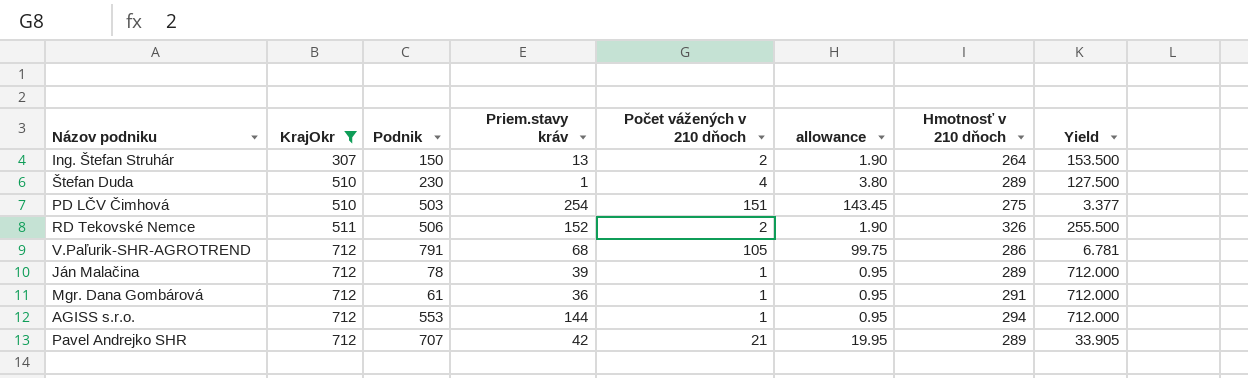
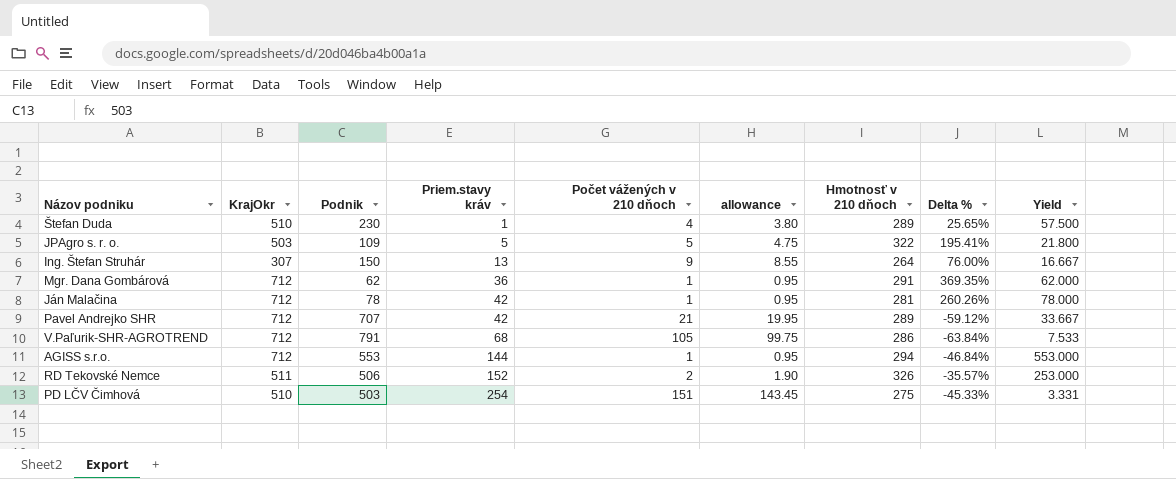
filter: KrajOkr != 503 -> none
row order: KrajOkr ascending -> Priem.stavy kráv ascending
column Delta % | formula: none -> ([Hmotnosť v 210 dňoch] - [Podnik]) / [Podnik]
column Yield | formula: [KrajOkr] / [Počet vážených v 210 dňoch] -> [Podnik] / [Počet vážených v 210 dňoch]
Ing. Štefan Struhár | Počet vážených v 210 dňoch: 2 -> 9
Ing. Štefan Struhár | allowance: 1.90 -> 8.55
Mgr. Dana Gombárová | Podnik: 61 -> 62
Ján Malačina | Priem.stavy kráv: 39 -> 42
Ján Malačina | Hmotnosť v 210 dňoch: 289 -> 281

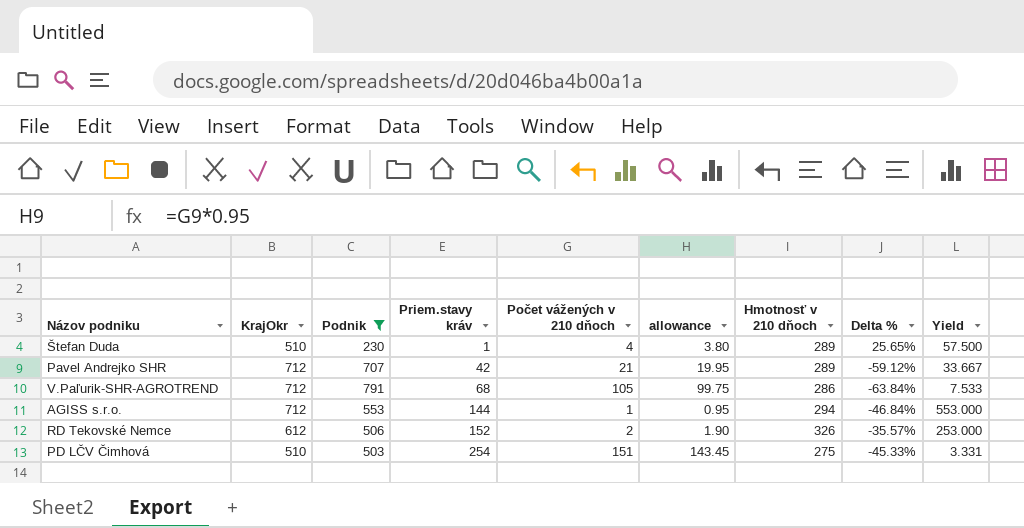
filter: none -> Podnik >= 230
RD Tekovské Nemce | KrajOkr: 511 -> 612

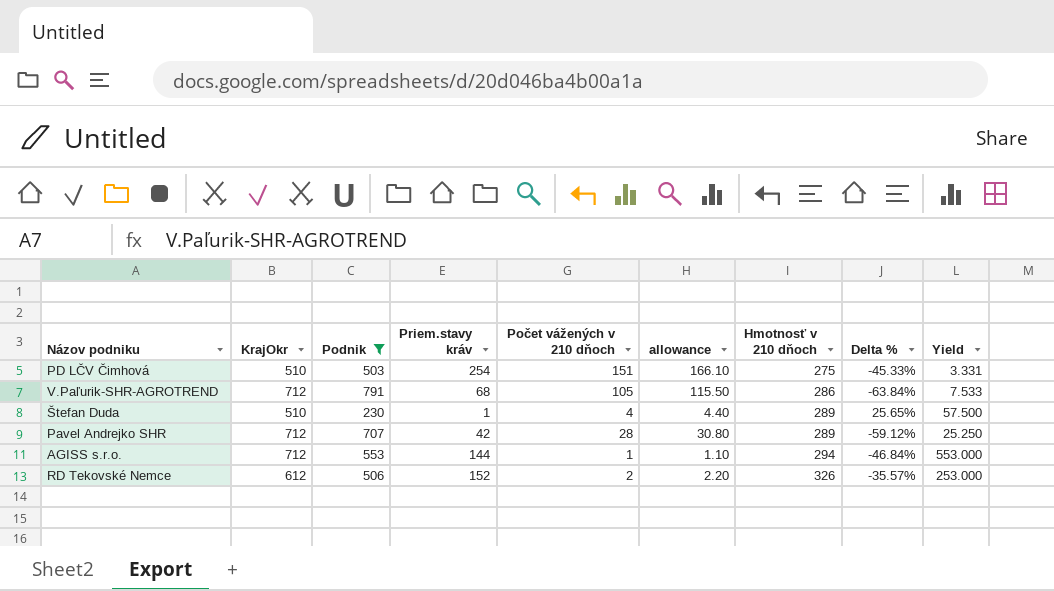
row order: Priem.stavy kráv ascending -> Hmotnosť v 210 dňoch ascending
column allowance | formula: [Počet vážených v 210 dňoch] * 0.95 -> [Počet vážených v 210 dňoch] * 1.1
Pavel Andrejko SHR | Počet vážených v 210 dňoch: 21 -> 28
Pavel Andrejko SHR | Yield: 33.667 -> 25.250

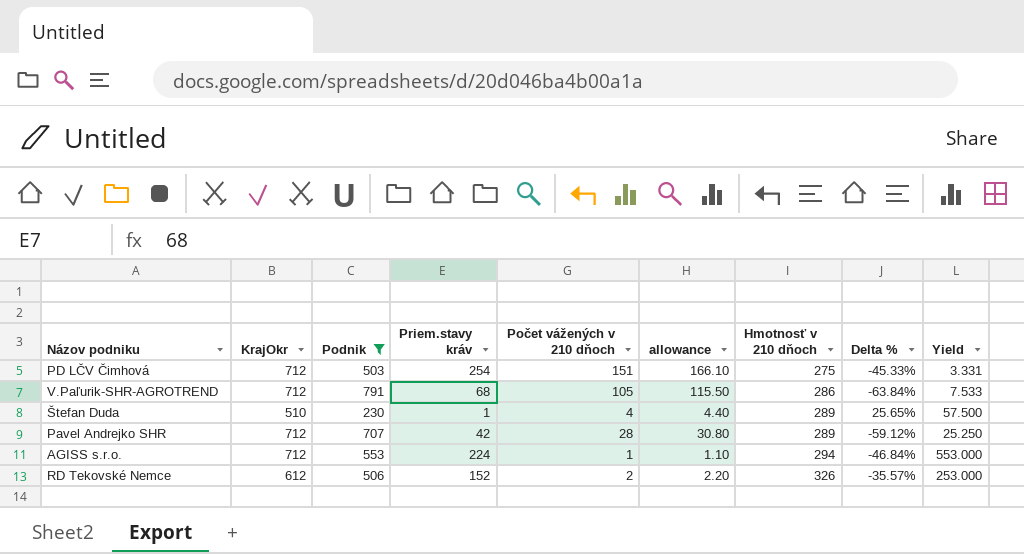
PD LČV Čimhová | KrajOkr: 510 -> 712
AGISS s.r.o. | Priem.stavy kráv: 144 -> 224

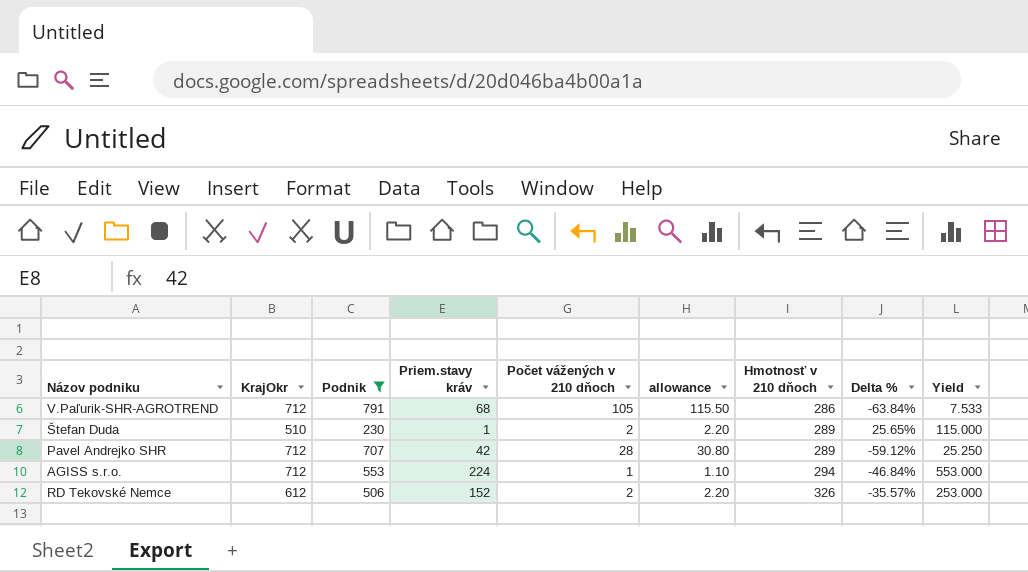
row PD LČV Čimhová: 712 | 503 | 254 | 151 | 166.10 | 275 | -45.33% | 3.331 -> none
Štefan Duda | Počet vážených v 210 dňoch: 4 -> 2
Štefan Duda | allowance: 4.40 -> 2.20
Štefan Duda | Yield: 57.500 -> 115.000

